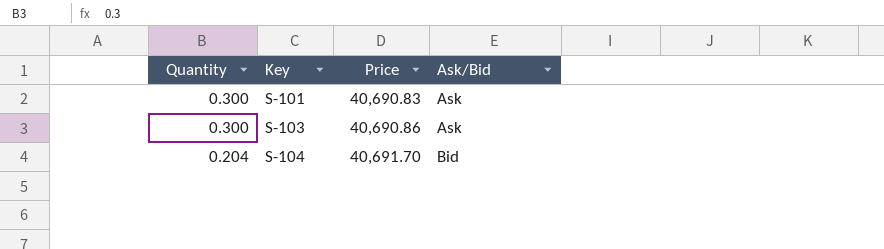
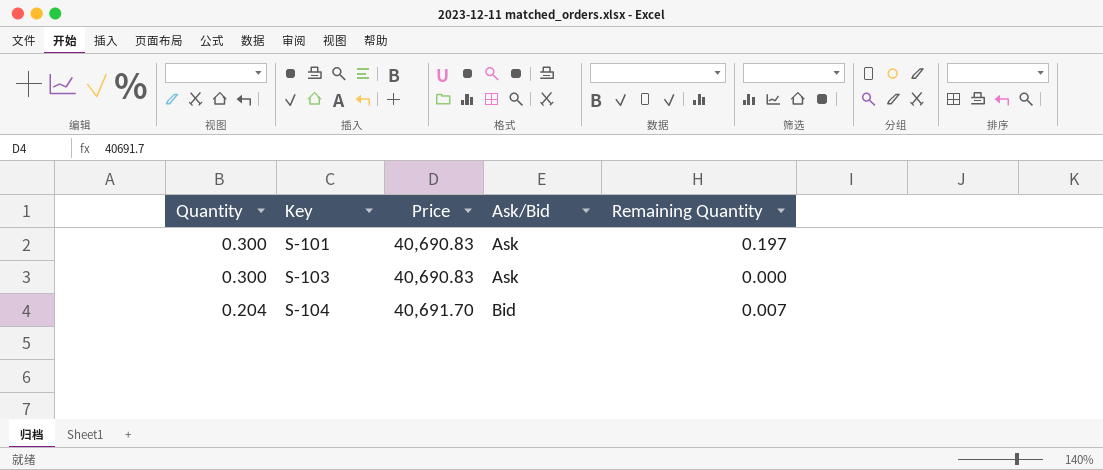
column Remaining Quantity | position: none -> 5
S-103 | Price: 40,690.86 -> 40,690.83

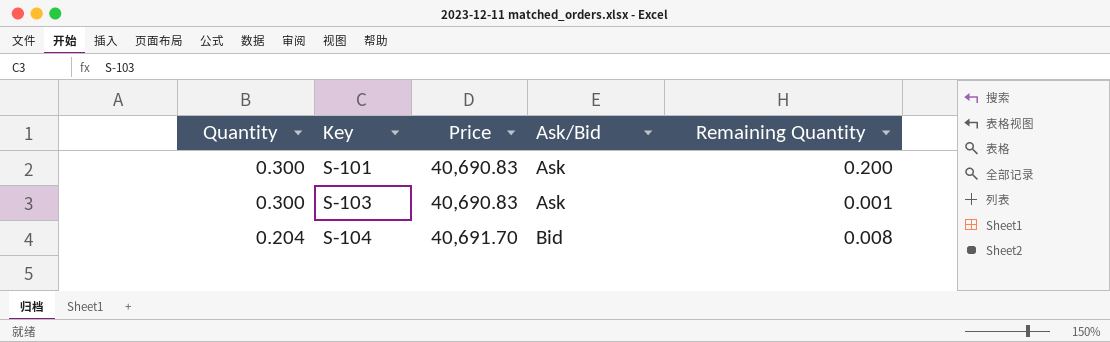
S-101 | Remaining Quantity: 0.197 -> 0.200
S-103 | Remaining Quantity: 0.000 -> 0.001
S-104 | Remaining Quantity: 0.007 -> 0.008

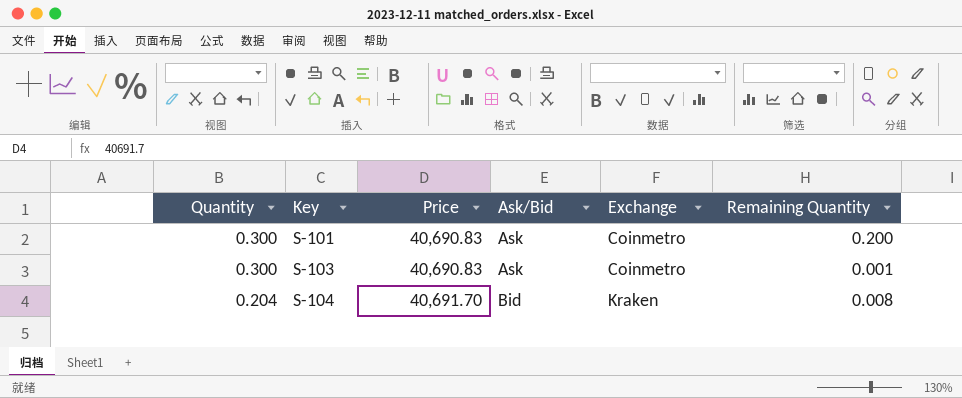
column Exchange | position: none -> 5

